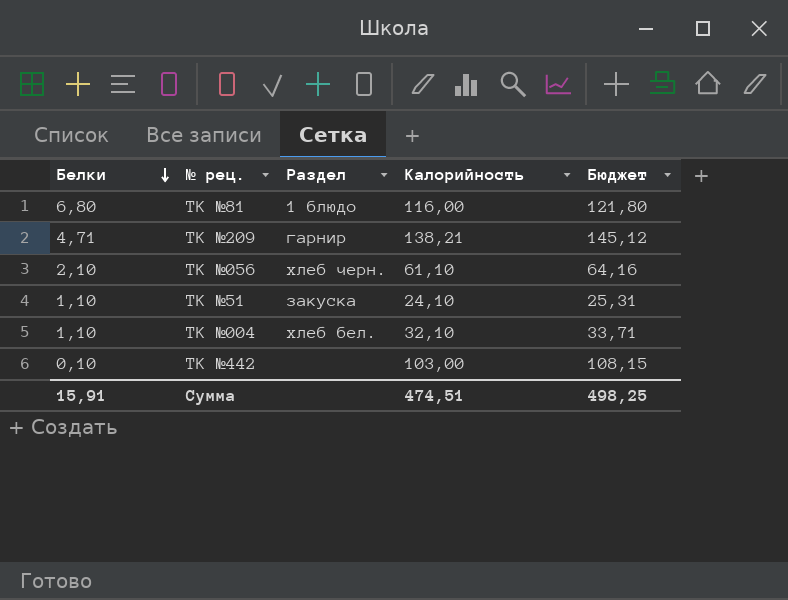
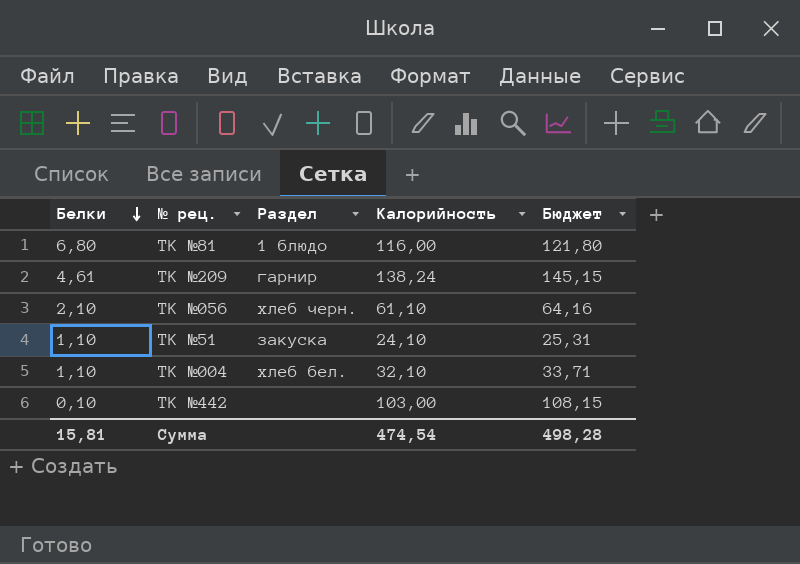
ТК №209 | Белки: 4,71 -> 4,61
ТК №209 | Калорийность: 138,21 -> 138,24
ТК №209 | Бюджет: 145,12 -> 145,15
Сумма | Белки: 15,91 -> 15,81
Сумма | Калорийность: 474,51 -> 474,54
Сумма | Бюджет: 498,25 -> 498,28

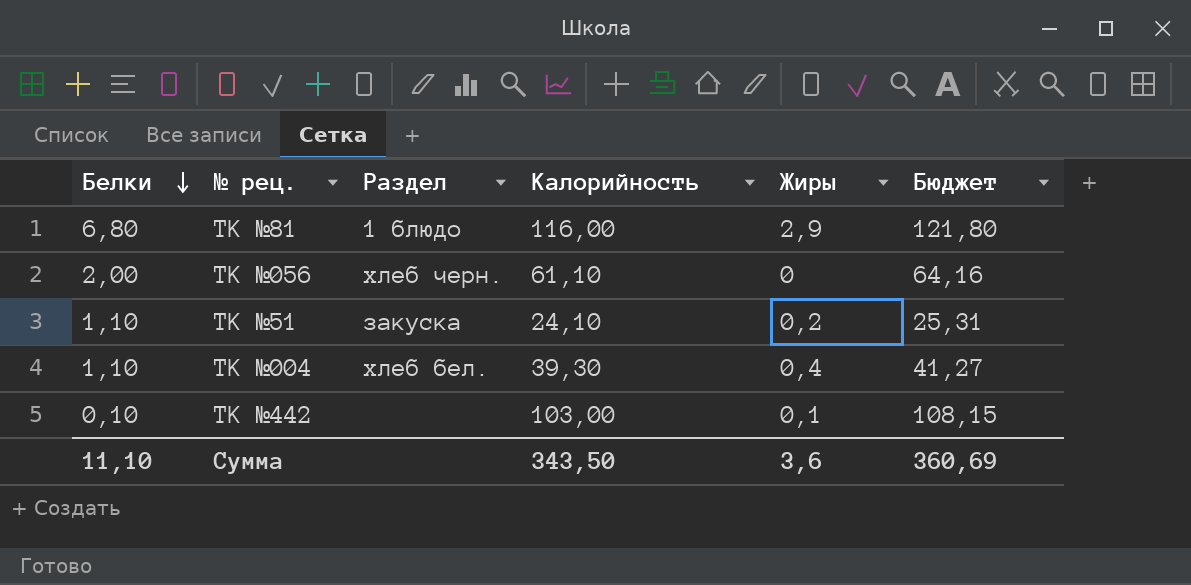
column Жиры | position: none -> 5
row ТК №209: 4,61 | гарнир | 138,24 | 145,15 -> none
ТК №056 | Белки: 2,10 -> 2,00
ТК №004 | Калорийность: 32,10 -> 39,30
ТК №004 | Бюджет: 33,71 -> 41,27
Сумма | Белки: 15,81 -> 11,10
Сумма | Калорийность: 474,54 -> 343,50
Сумма | Бюджет: 498,28 -> 360,69

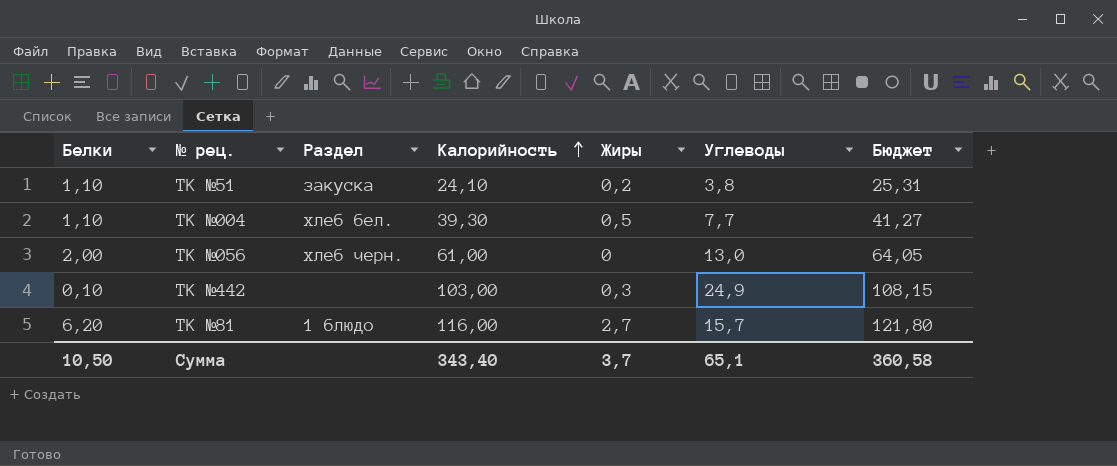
row order: Белки descending -> Калорийность ascending
column Углеводы | position: none -> 6
ТК №004 | Жиры: 0,4 -> 0,5
ТК №056 | Калорийность: 61,10 -> 61,00
ТК №056 | Бюджет: 64,16 -> 64,05
ТК №442 | Жиры: 0,1 -> 0,3
ТК №81 | Белки: 6,80 -> 6,20
ТК №81 | Жиры: 2,9 -> 2,7
Сумма | Белки: 11,10 -> 10,50
Сумма | Калорийность: 343,50 -> 343,40
Сумма | Жиры: 3,6 -> 3,7
Сумма | Бюджет: 360,69 -> 360,58

